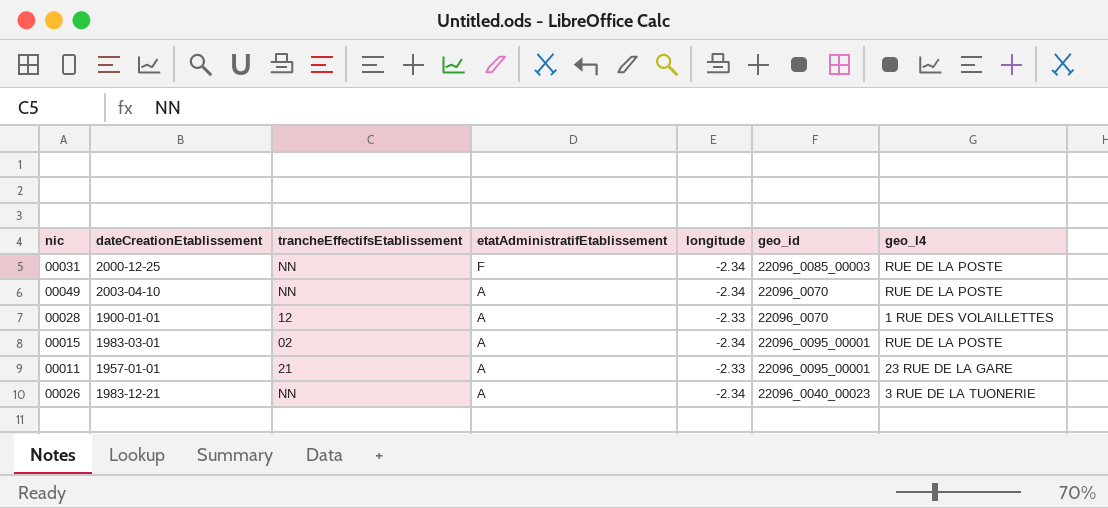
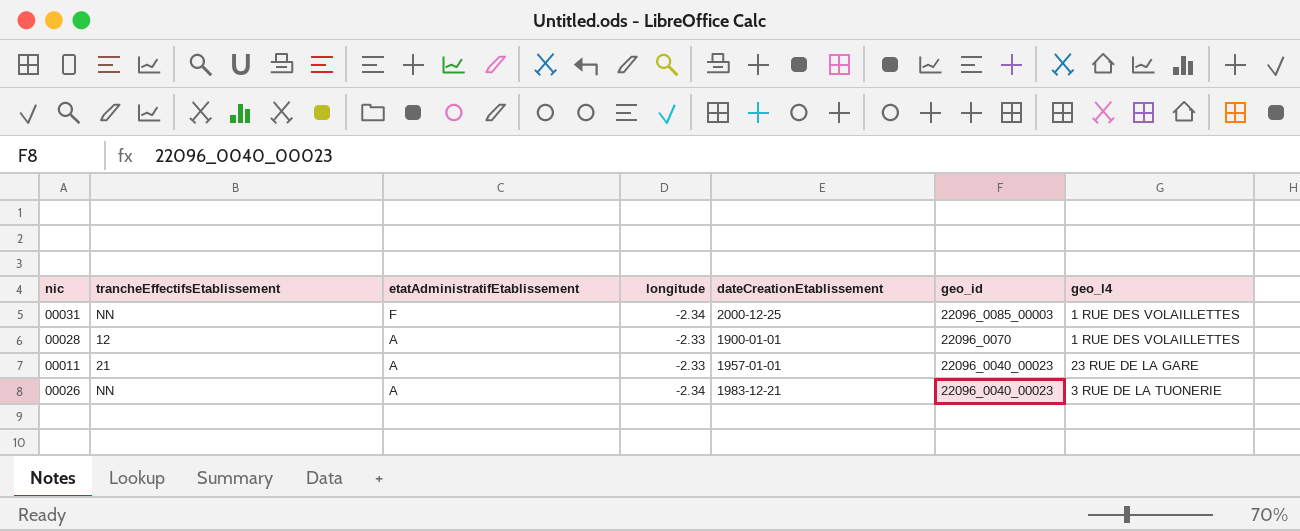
column dateCreationEtablissement | position: 2 -> 5
row 00049: 2003-04-10 | NN | A | -2.34 | 22096_0070 | RUE DE LA POSTE -> none
row 00015: 1983-03-01 | 02 | A | -2.34 | 22096_0095_00001 | RUE DE LA POSTE -> none
00031 | geo_l4: RUE DE LA POSTE -> 1 RUE DES VOLAILLETTES
00011 | geo_id: 22096_0095_00001 -> 22096_0040_00023

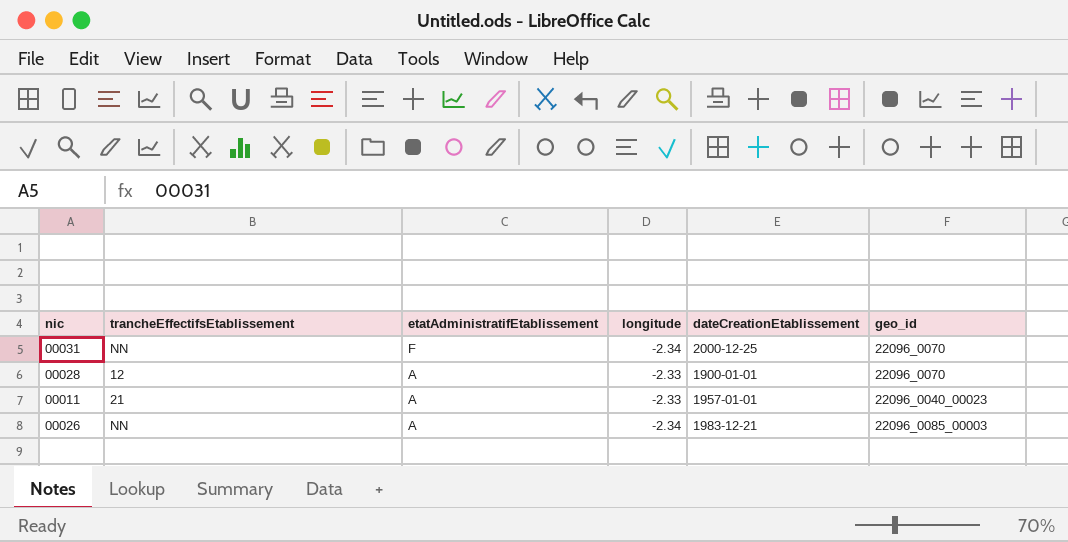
column geo_l4 | position: 7 -> none
00031 | geo_id: 22096_0085_00003 -> 22096_0070
00026 | geo_id: 22096_0040_00023 -> 22096_0085_00003

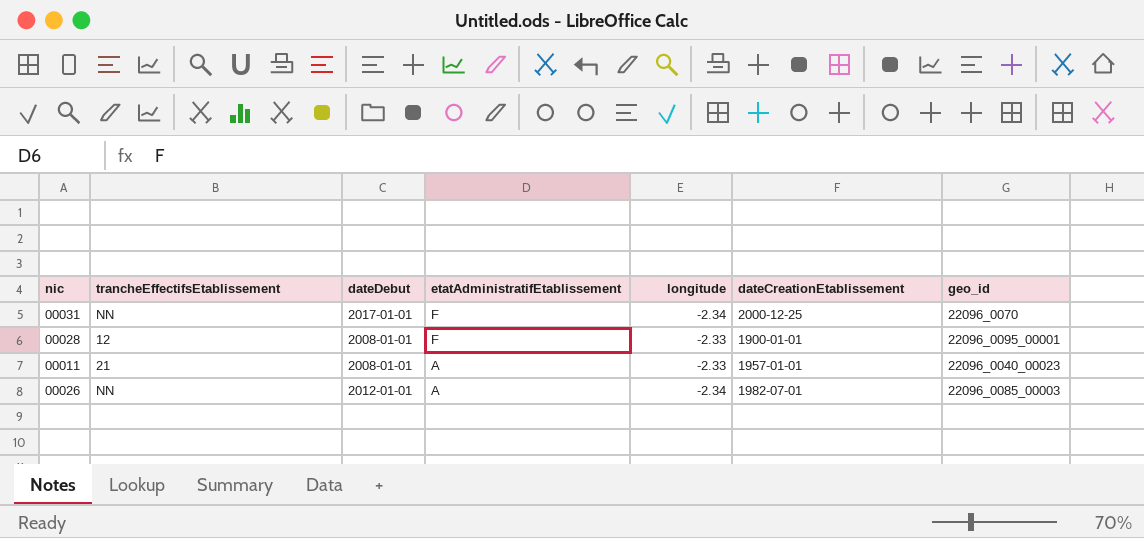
column dateDebut | position: none -> 3
00028 | etatAdministratifEtablissement: A -> F
00028 | geo_id: 22096_0070 -> 22096_0095_00001
00026 | dateCreationEtablissement: 1983-12-21 -> 1982-07-01

